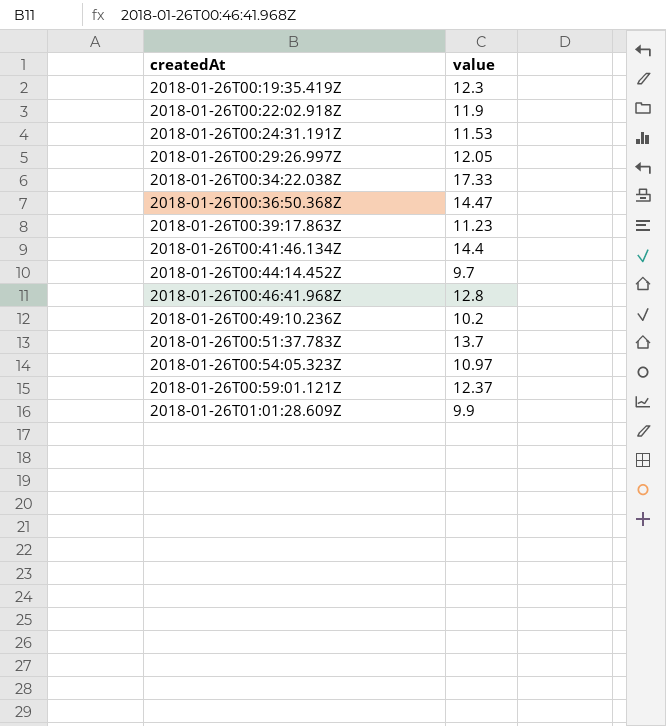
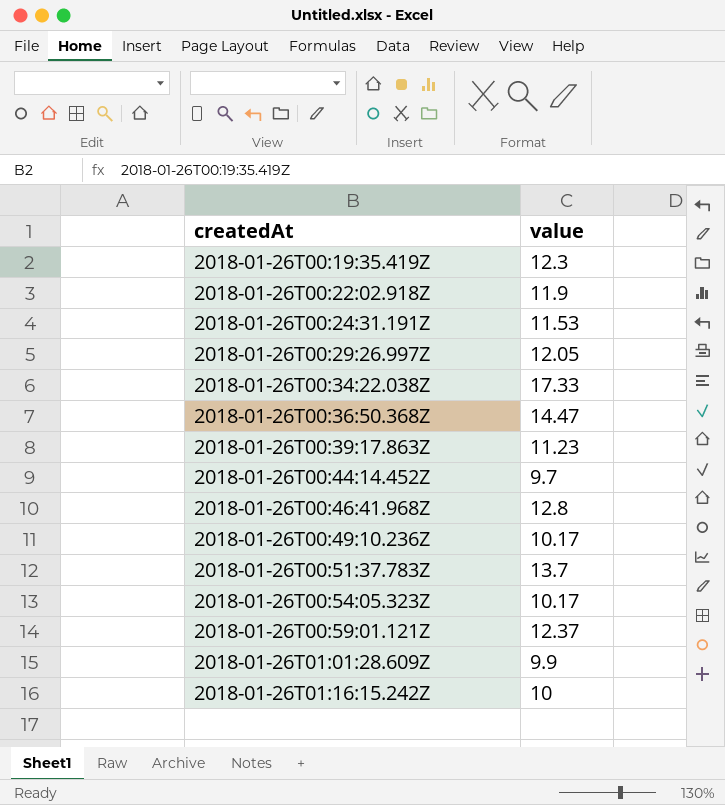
row 2018-01-26T00:41:46.134Z: 14.4 -> none
2018-01-26T00:49:10.236Z | value: 10.2 -> 10.17
2018-01-26T00:54:05.323Z | value: 10.97 -> 10.17
row 2018-01-26T01:16:15.242Z: none -> 10

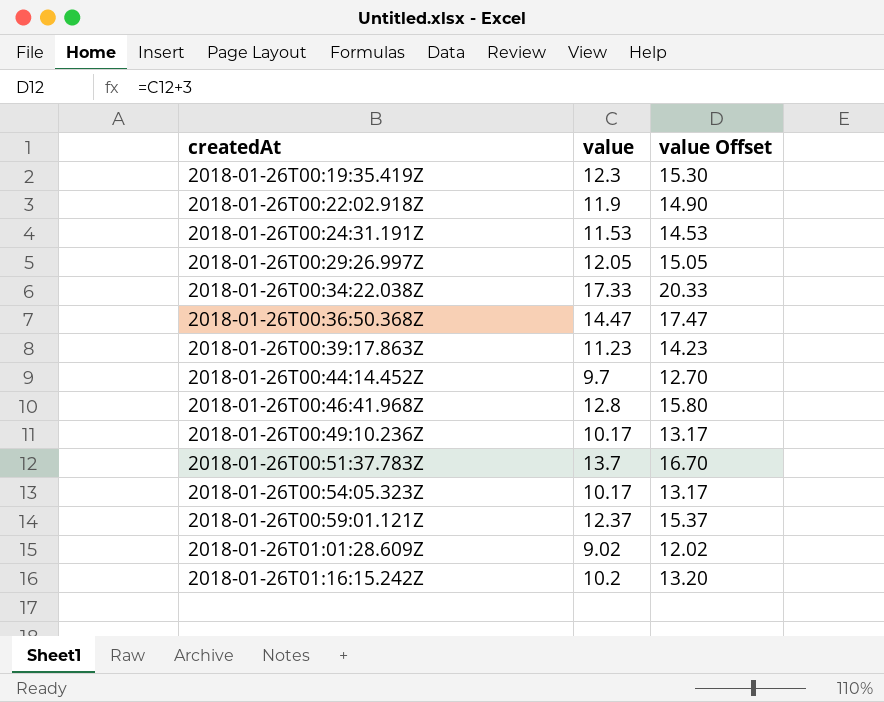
column value Offset | formula: none -> [value] + 3
2018-01-26T01:01:28.609Z | value: 9.9 -> 9.02
2018-01-26T01:16:15.242Z | value: 10 -> 10.2

